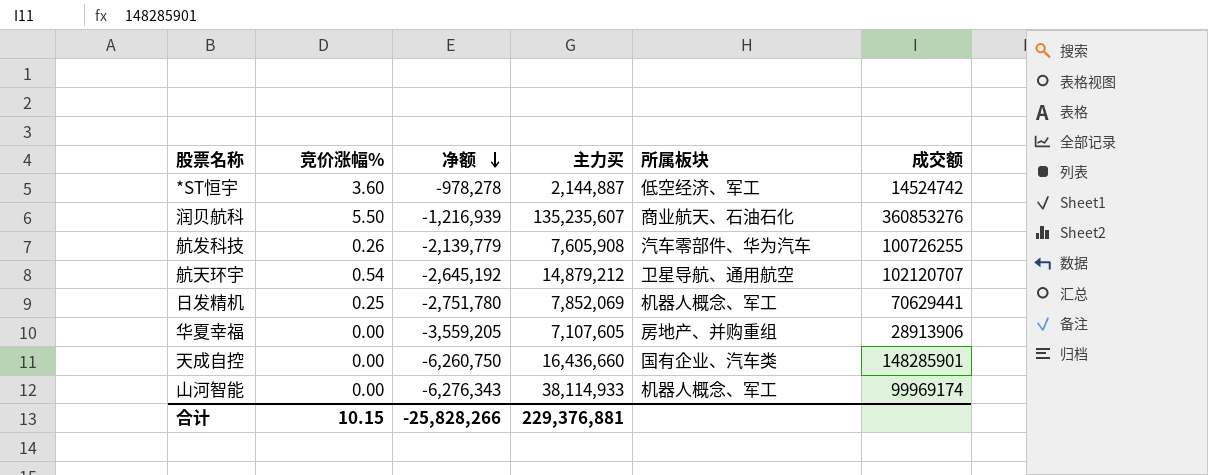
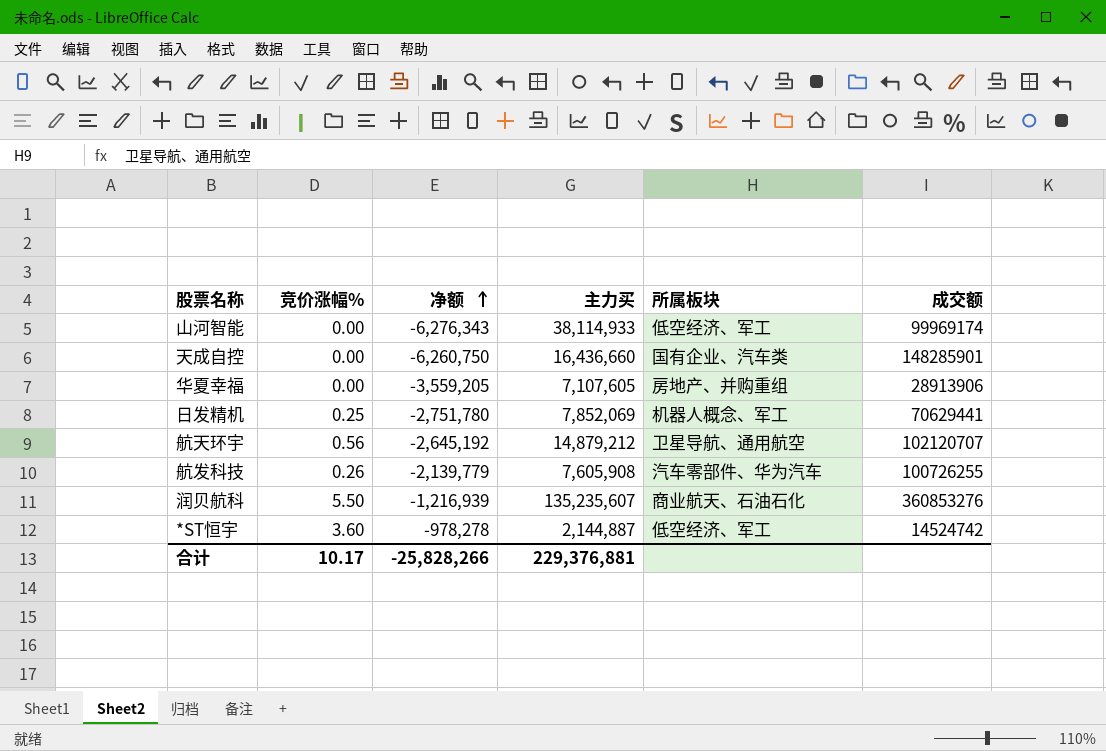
row order: 净额 descending -> 净额 ascending
山河智能 | 所属板块: 机器人概念、军工 -> 低空经济、军工
航天环宇 | 竞价涨幅%: 0.54 -> 0.56
合计 | 竞价涨幅%: 10.15 -> 10.17

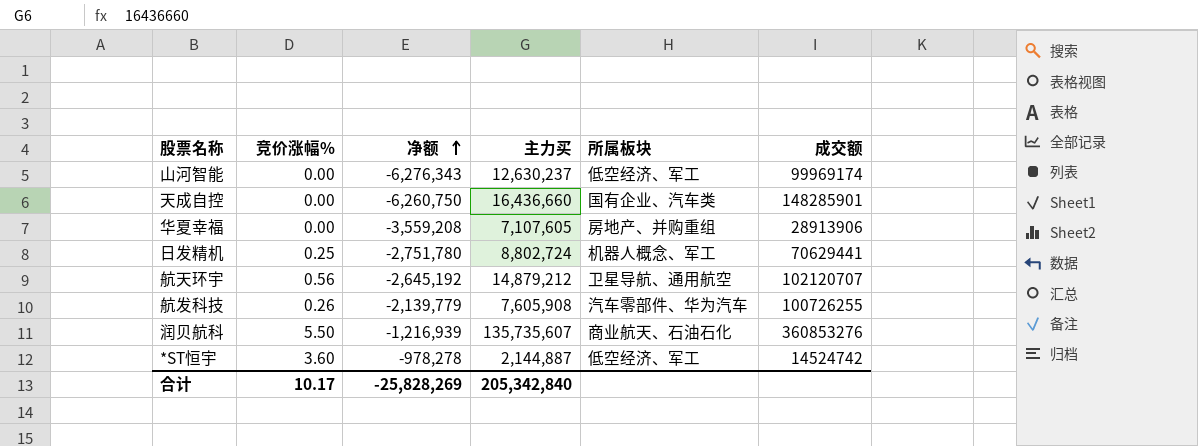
山河智能 | 主力买: 38,114,933 -> 12,630,237
华夏幸福 | 净额: -3,559,205 -> -3,559,208
日发精机 | 主力买: 7,852,069 -> 8,802,724
润贝航科 | 主力买: 135,235,607 -> 135,735,607
合计 | 净额: -25,828,266 -> -25,828,269
合计 | 主力买: 229,376,881 -> 205,342,840

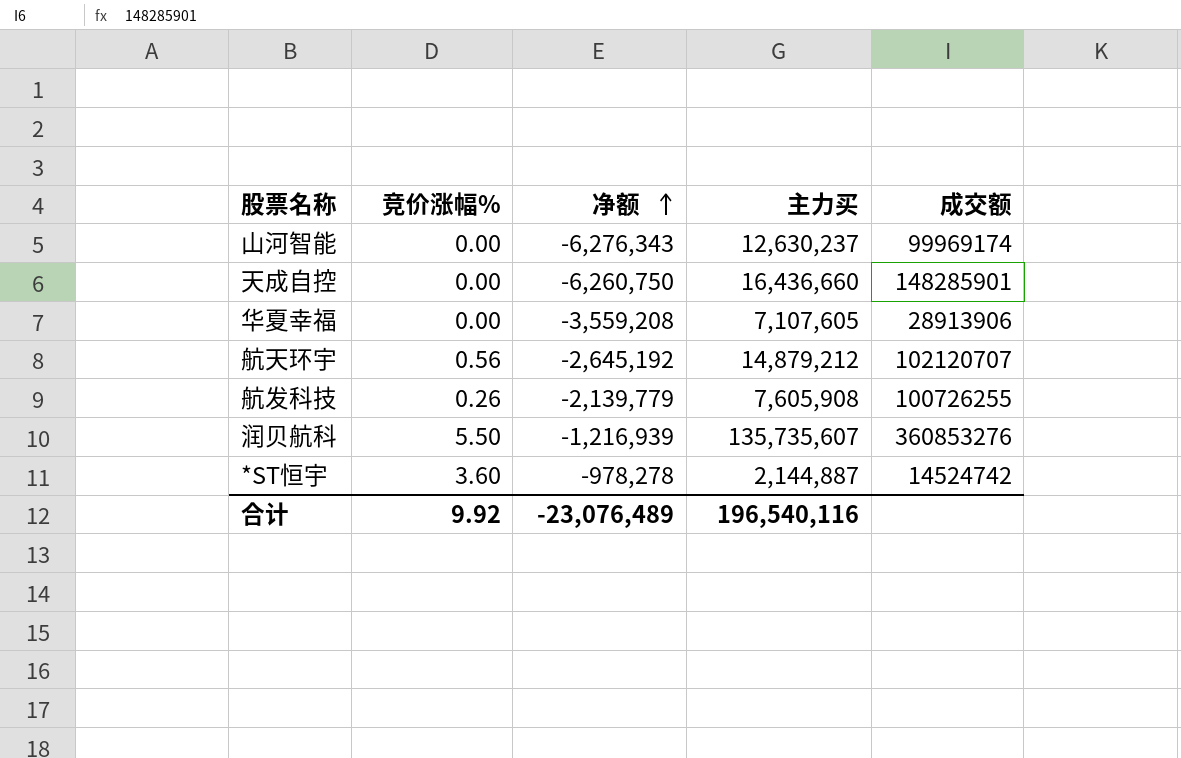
column 所属板块 | position: 5 -> none
row 日发精机: 0.25 | -2,751,780 | 8,802,724 | 机器人概念、军工 | 70629441 -> none
合计 | 竞价涨幅%: 10.17 -> 9.92
合计 | 净额: -25,828,269 -> -23,076,489
合计 | 主力买: 205,342,840 -> 196,540,116

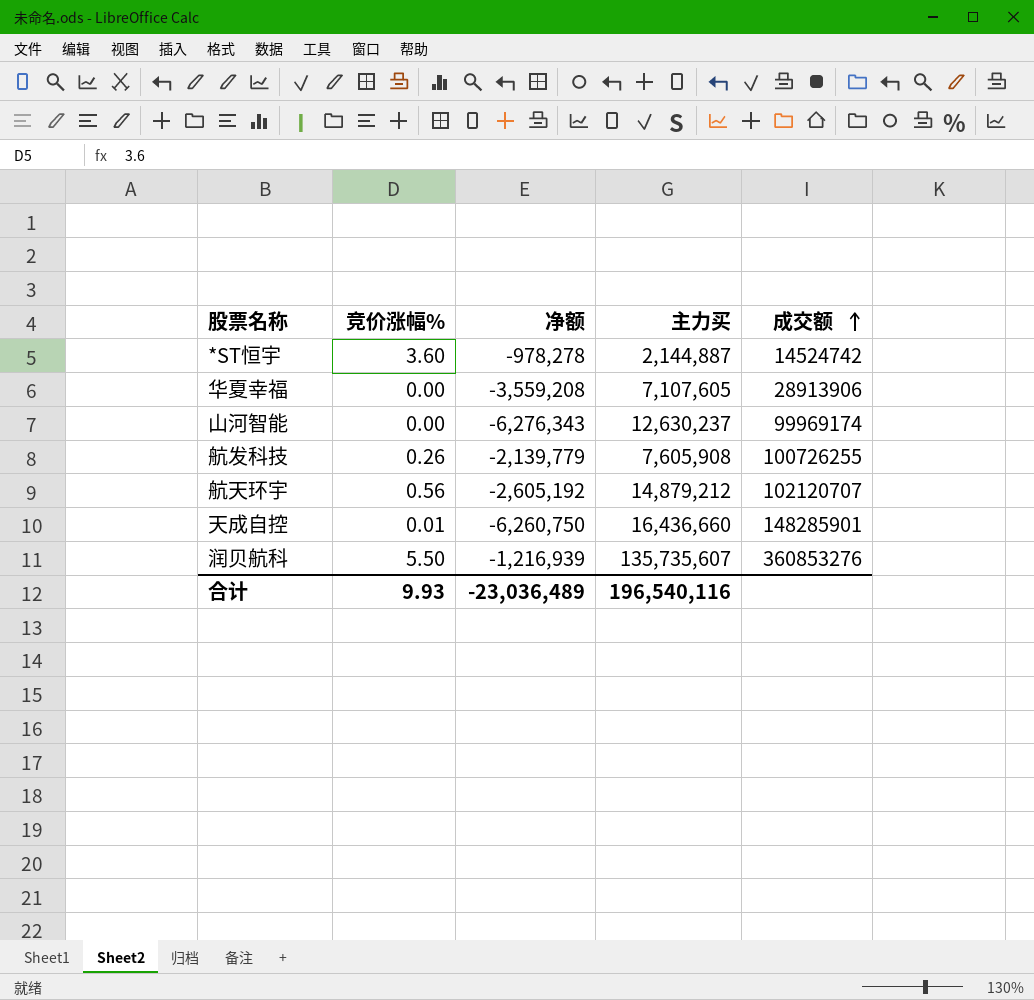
row order: 净额 ascending -> 成交额 ascending
航天环宇 | 净额: -2,645,192 -> -2,605,192
天成自控 | 竞价涨幅%: 0.00 -> 0.01
合计 | 竞价涨幅%: 9.92 -> 9.93
合计 | 净额: -23,076,489 -> -23,036,489

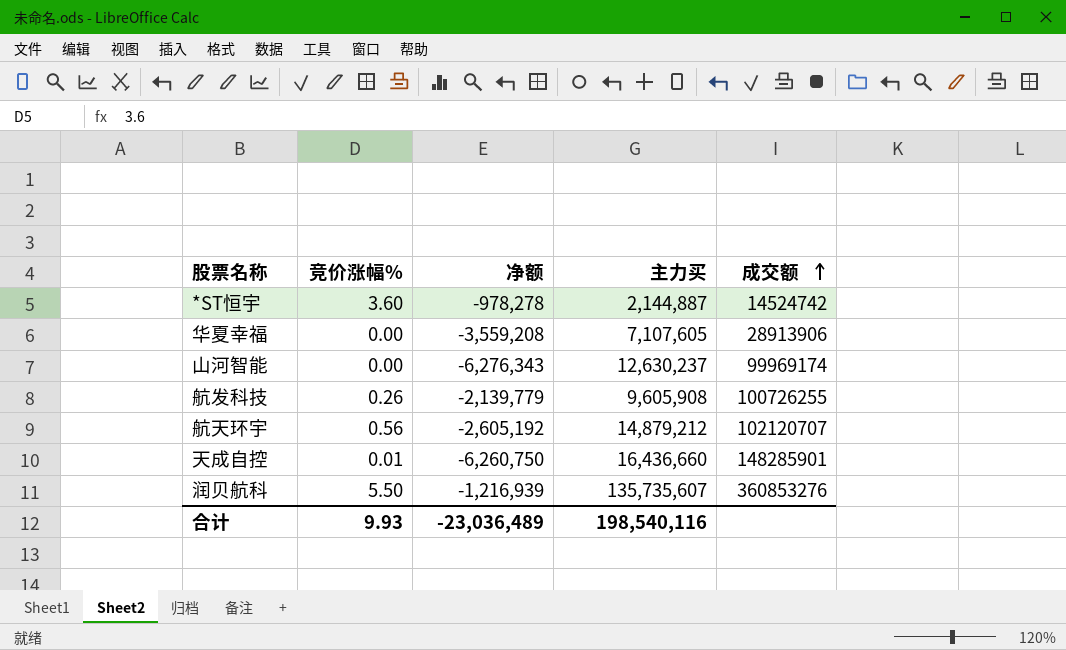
航发科技 | 主力买: 7,605,908 -> 9,605,908
合计 | 主力买: 196,540,116 -> 198,540,116

